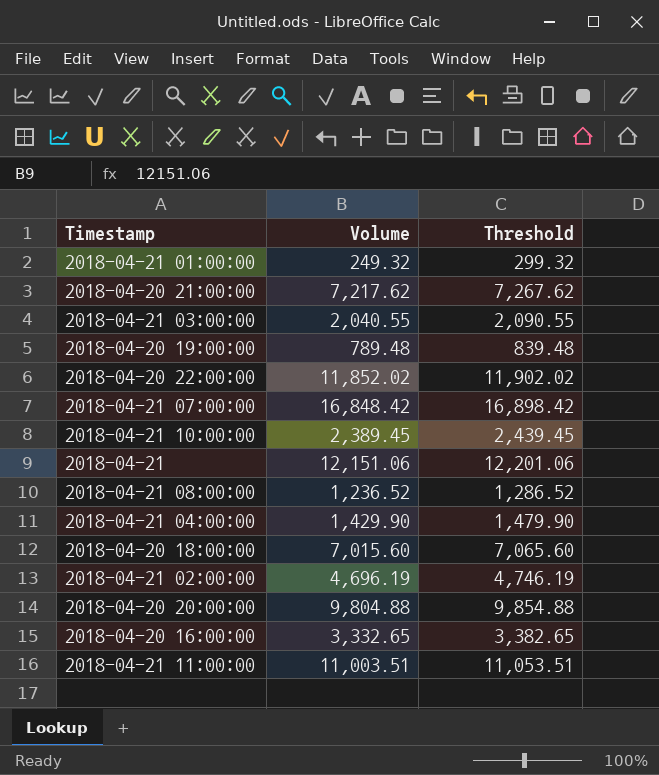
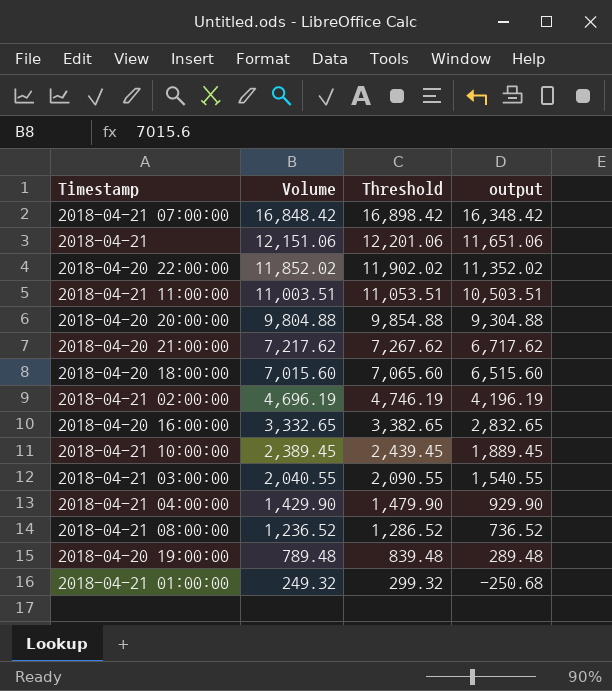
row order: none -> Volume descending
column output | formula: none -> [Volume] - 500

